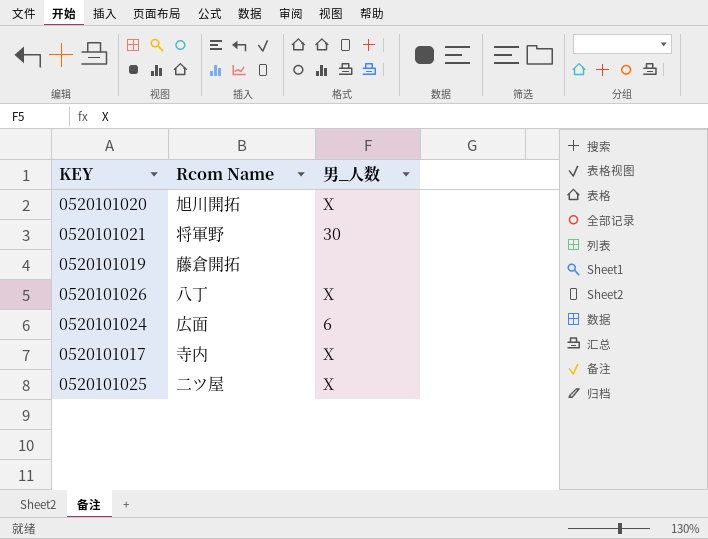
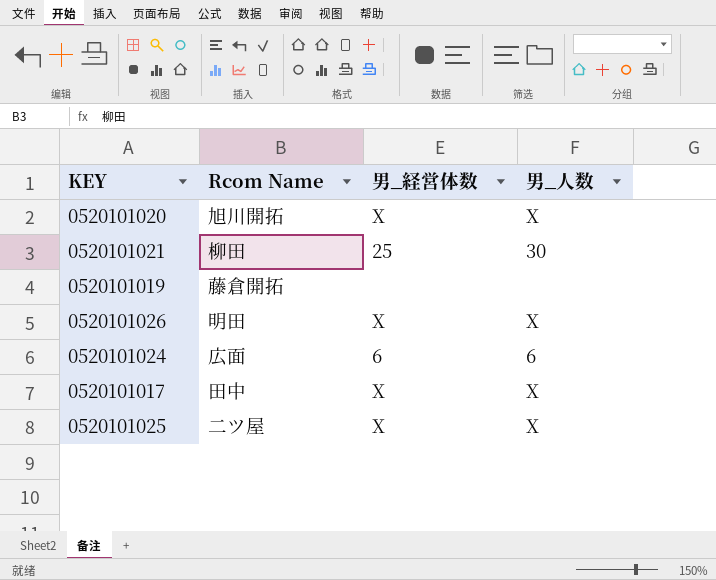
column 男_経営体数 | position: none -> 3
0520101021 | Rcom Name: 将軍野 -> 柳田
0520101026 | Rcom Name: 八丁 -> 明田
0520101017 | Rcom Name: 寺内 -> 田中

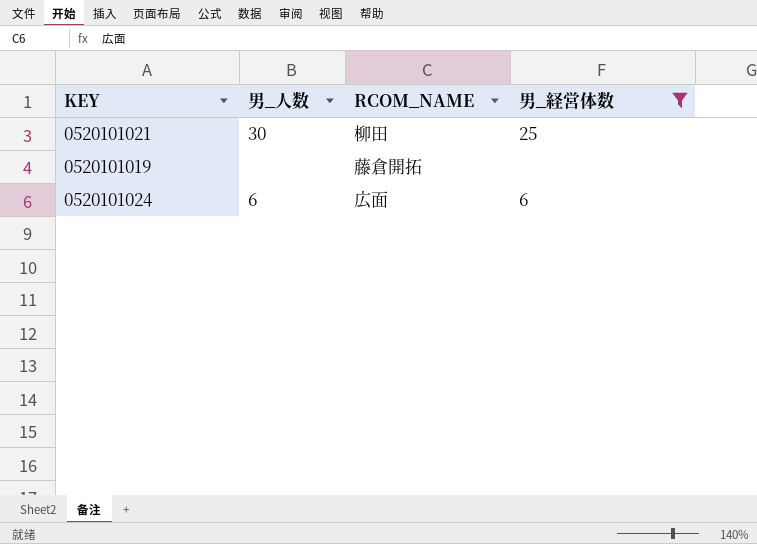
filter: none -> 男_経営体数 != X
column 男_人数 | position: 4 -> 2
column name: Rcom Name -> RCOM_NAME

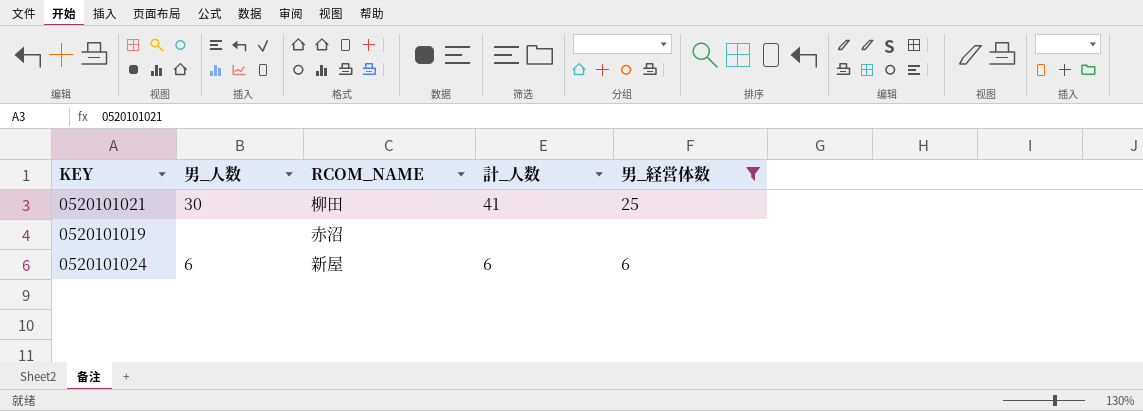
column 計_人数 | position: none -> 4
0520101019 | RCOM_NAME: 藤倉開拓 -> 赤沼
0520101024 | RCOM_NAME: 広面 -> 新屋

